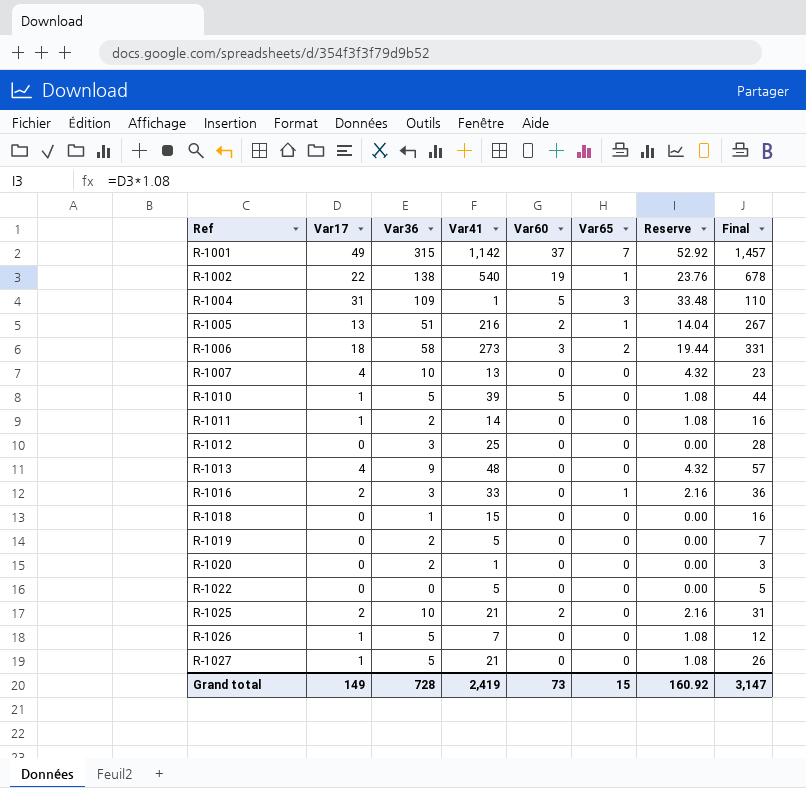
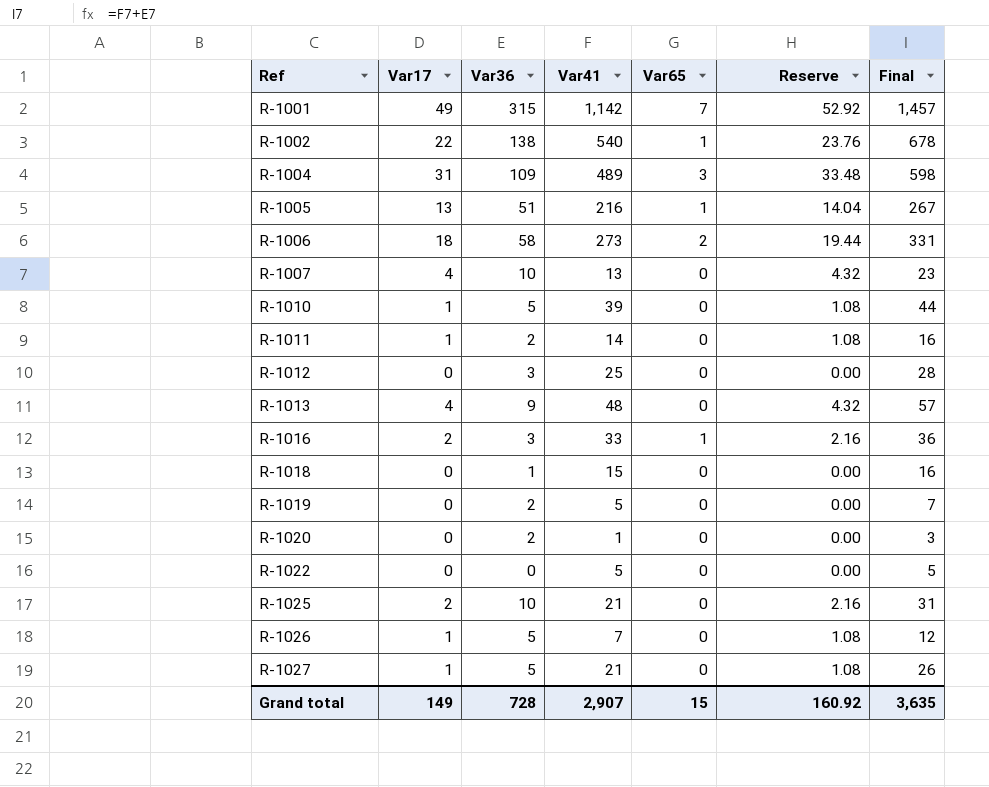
column Var60 | position: 5 -> none
R-1004 | Var41: 1 -> 489
R-1004 | Final: 110 -> 598
Grand total | Var41: 2,419 -> 2,907
Grand total | Final: 3,147 -> 3,635

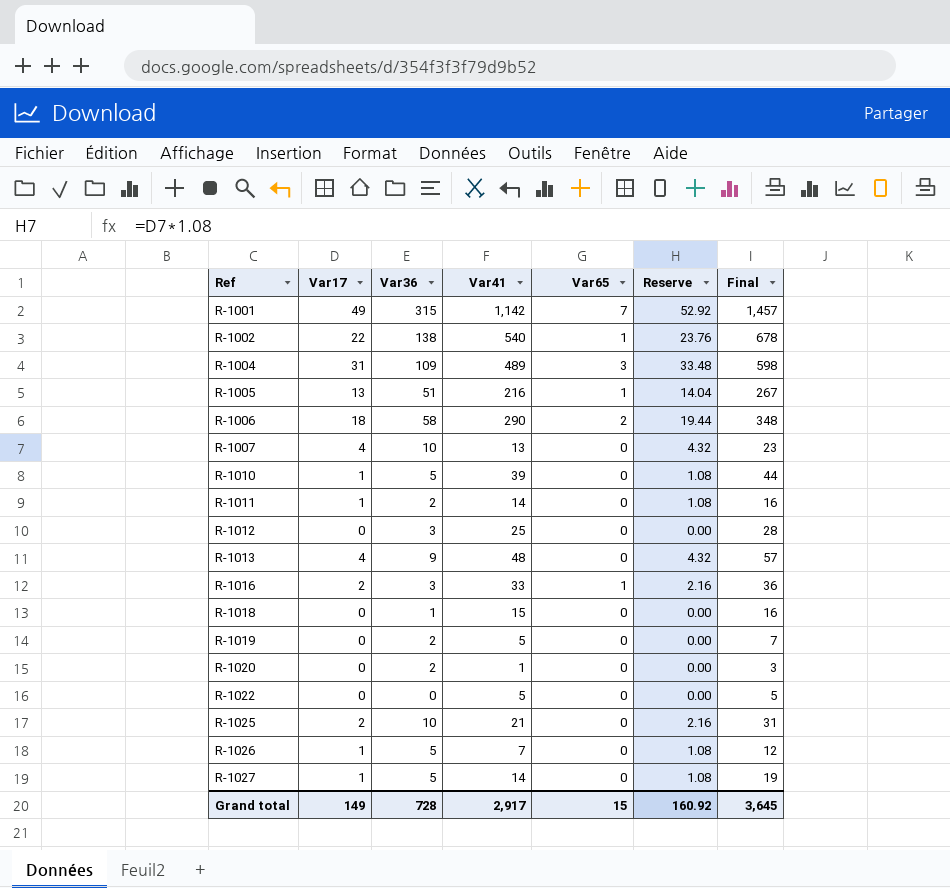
R-1006 | Var41: 273 -> 290
R-1006 | Final: 331 -> 348
R-1027 | Var41: 21 -> 14
R-1027 | Final: 26 -> 19
Grand total | Var41: 2,907 -> 2,917
Grand total | Final: 3,635 -> 3,645

